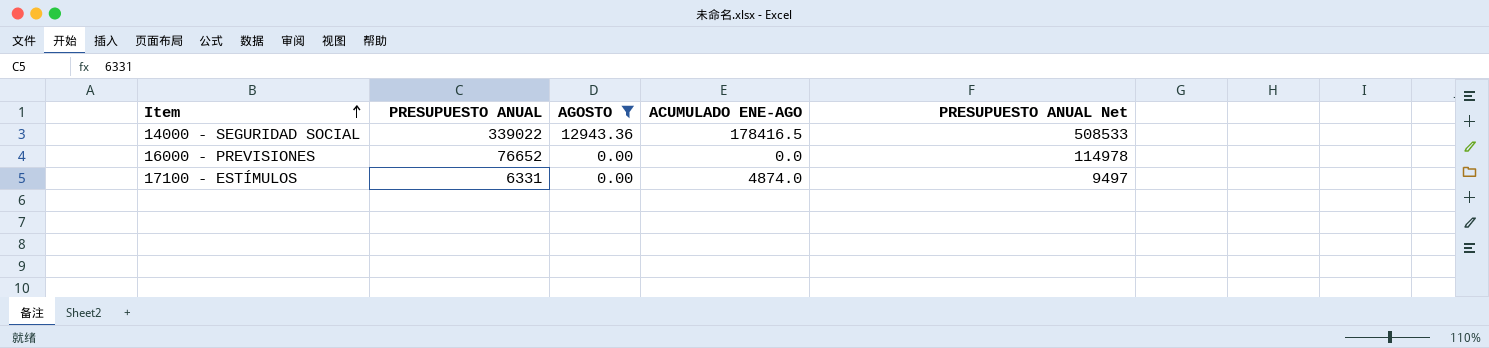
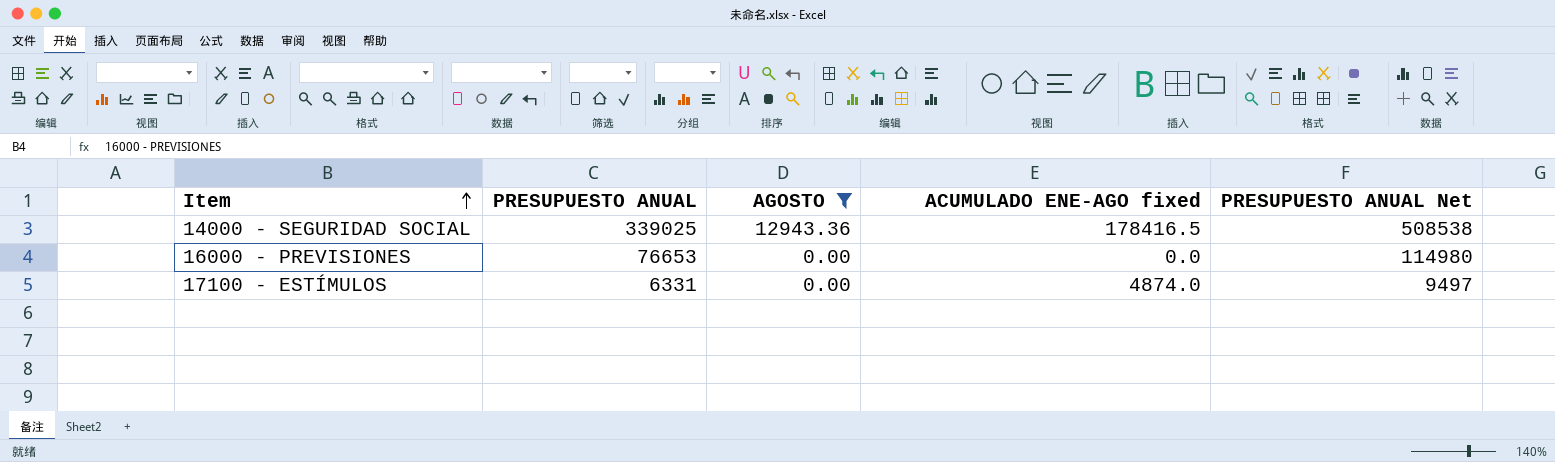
column name: ACUMULADO ENE-AGO -> ACUMULADO ENE-AGO fixed
14000 - SEGURIDAD SOCIAL | PRESUPUESTO ANUAL: 339022 -> 339025
14000 - SEGURIDAD SOCIAL | PRESUPUESTO ANUAL Net: 508533 -> 508538
16000 - PREVISIONES | PRESUPUESTO ANUAL: 76652 -> 76653
16000 - PREVISIONES | PRESUPUESTO ANUAL Net: 114978 -> 114980

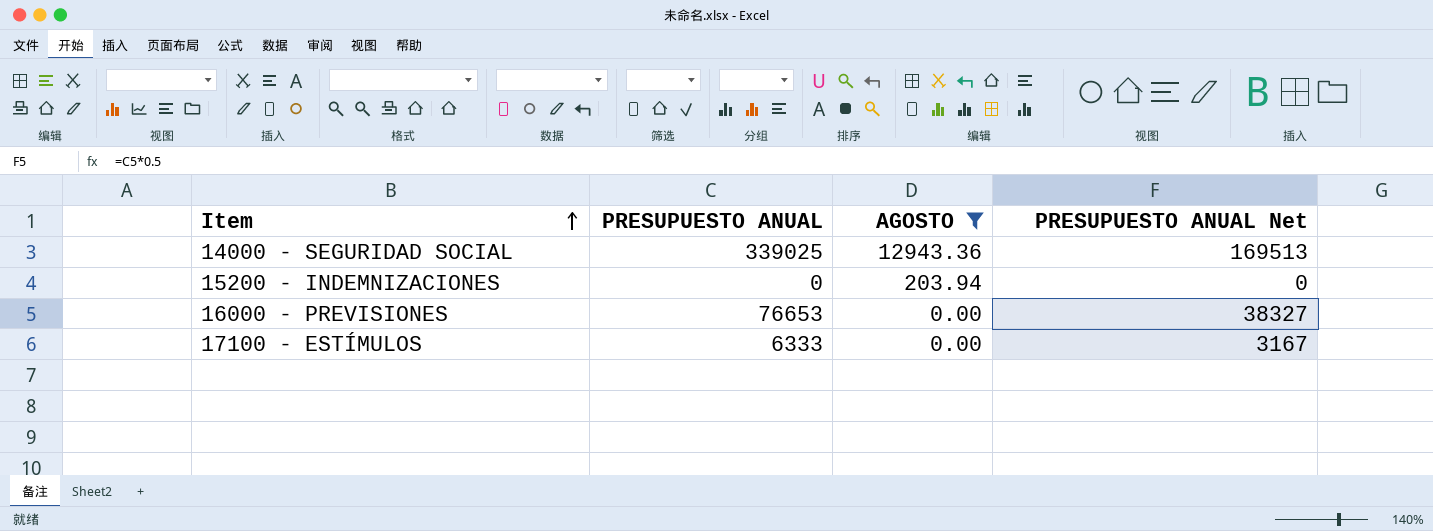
column ACUMULADO ENE-AGO fixed | position: 4 -> none
column PRESUPUESTO ANUAL Net | formula: [PRESUPUESTO ANUAL] * 1.5 -> [PRESUPUESTO ANUAL] * 0.5
row 15200 - INDEMNIZACIONES: none -> 0 | 203.94 | 0
17100 - ESTÍMULOS | PRESUPUESTO ANUAL: 6331 -> 6333

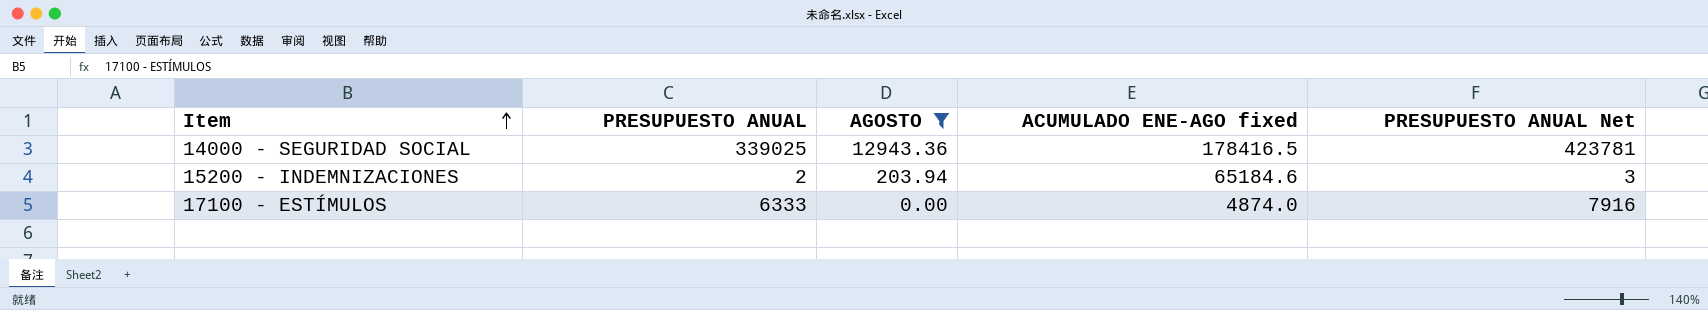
column ACUMULADO ENE-AGO fixed | position: none -> 4
column PRESUPUESTO ANUAL Net | formula: [PRESUPUESTO ANUAL] * 0.5 -> [PRESUPUESTO ANUAL] * 1.25
row 16000 - PREVISIONES: 76653 | 0.00 | 38327 -> none
15200 - INDEMNIZACIONES | PRESUPUESTO ANUAL: 0 -> 2

